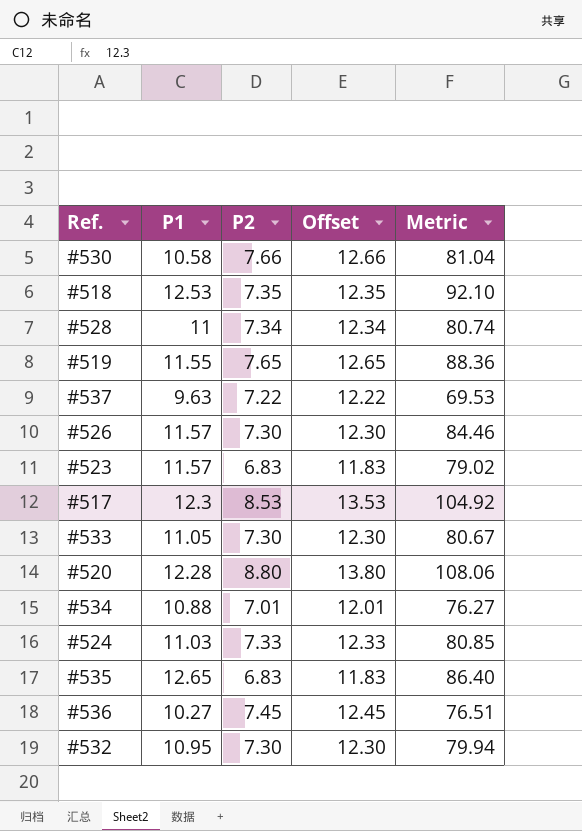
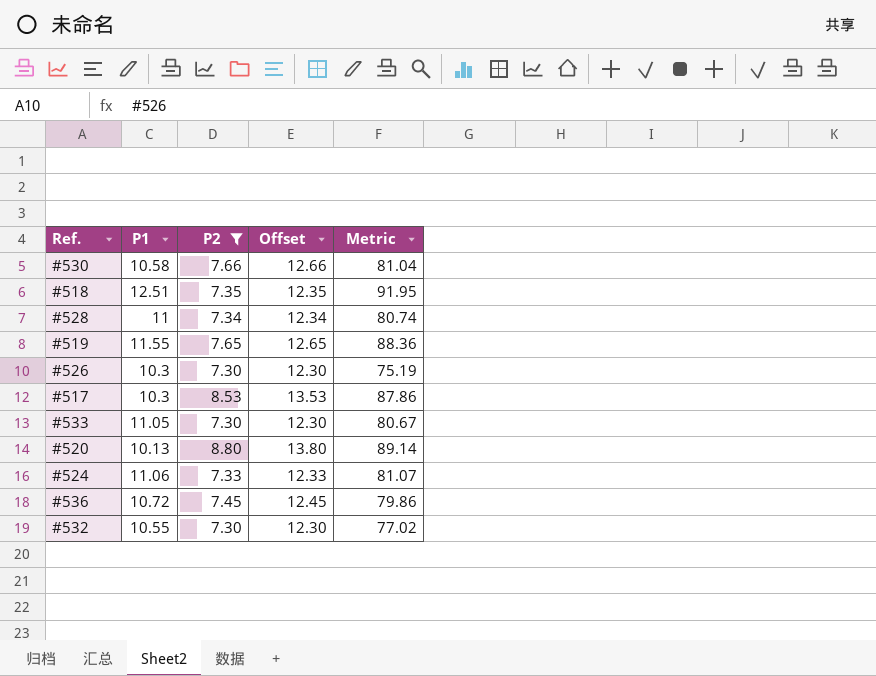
filter: none -> P2 >= 7.30
#518 | P1: 12.53 -> 12.51
#518 | Metric: 92.10 -> 91.95
#526 | P1: 11.57 -> 10.3
#526 | Metric: 84.46 -> 75.19
#517 | P1: 12.3 -> 10.3
#517 | Metric: 104.92 -> 87.86
#520 | P1: 12.28 -> 10.13
#520 | Metric: 108.06 -> 89.14
#524 | P1: 11.03 -> 11.06
#524 | Metric: 80.85 -> 81.07
#536 | P1: 10.27 -> 10.72
#536 | Metric: 76.51 -> 79.86
#532 | P1: 10.95 -> 10.55
#532 | Metric: 79.94 -> 77.02

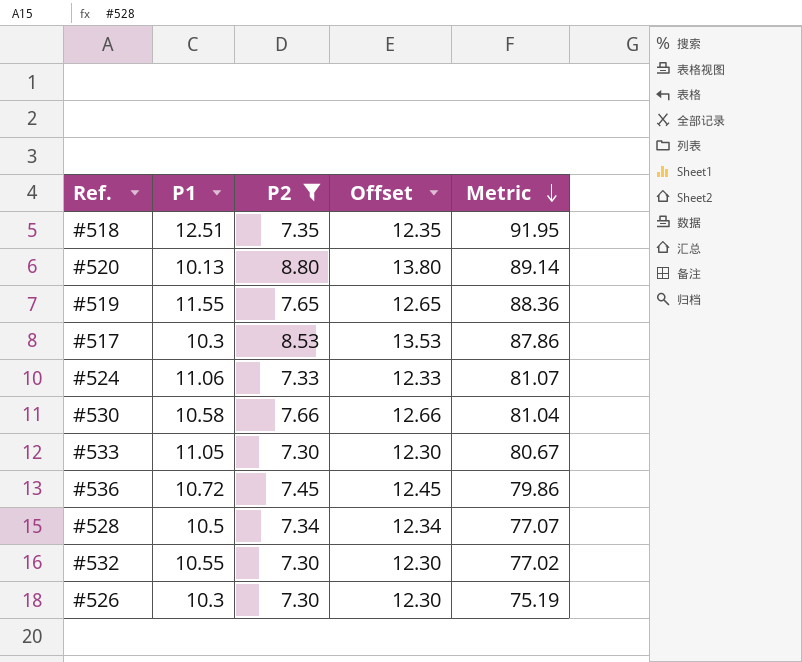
row order: none -> Metric descending
#528 | P1: 11 -> 10.5
#528 | Metric: 80.74 -> 77.07

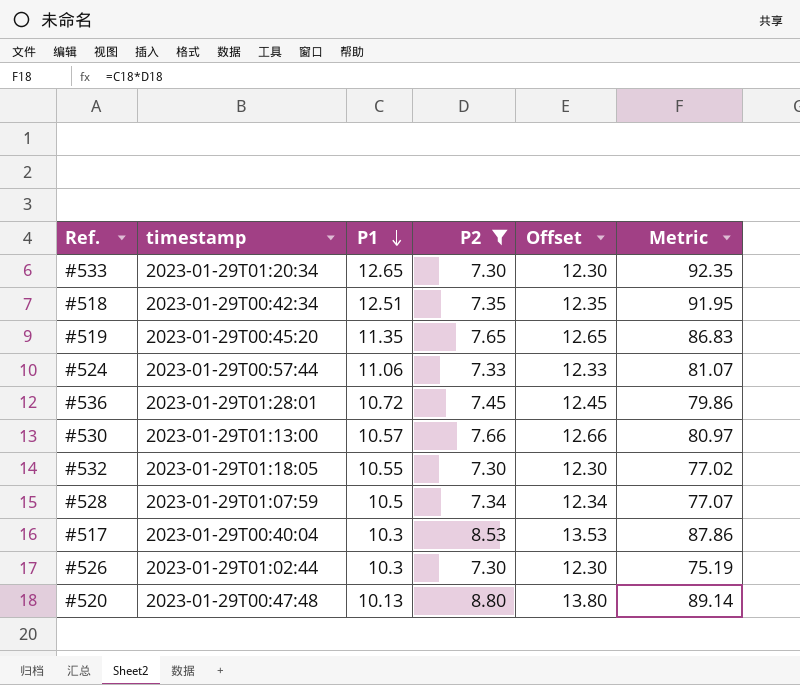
row order: Metric descending -> P1 descending
column timestamp | position: none -> 2
#533 | P1: 11.05 -> 12.65
#533 | Metric: 80.67 -> 92.35
#519 | P1: 11.55 -> 11.35
#519 | Metric: 88.36 -> 86.83
#530 | P1: 10.58 -> 10.57
#530 | Metric: 81.04 -> 80.97

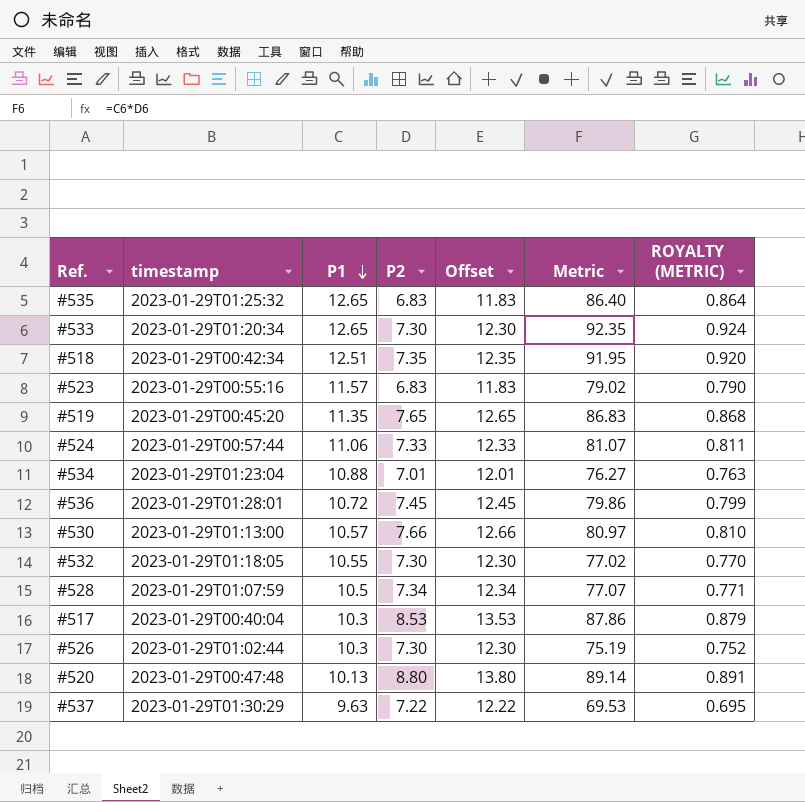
filter: P2 >= 7.30 -> none
column ROYALTY (METRIC) | formula: none -> [Metric] * 0.01

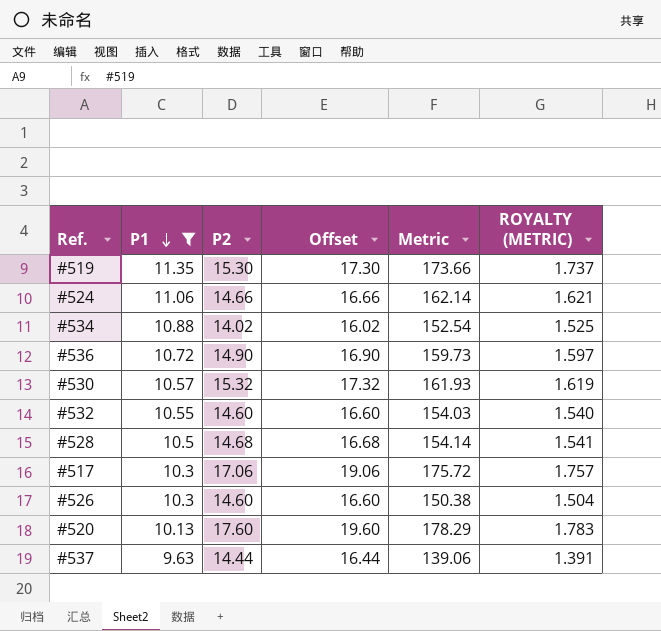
filter: none -> P1 <= 11.35
column timestamp | position: 2 -> none
column Offset | formula: [P2] + 5 -> [P2] + 2
#519 | P2: 7.65 -> 15.30
#519 | Metric: 86.83 -> 173.66
#519 | ROYALTY (METRIC): 0.868 -> 1.737
#524 | P2: 7.33 -> 14.66
#524 | Metric: 81.07 -> 162.14
#524 | ROYALTY (METRIC): 0.811 -> 1.621
#534 | P2: 7.01 -> 14.02
#534 | Metric: 76.27 -> 152.54
#534 | ROYALTY (METRIC): 0.763 -> 1.525
#536 | P2: 7.45 -> 14.90
#536 | Metric: 79.86 -> 159.73
#536 | ROYALTY (METRIC): 0.799 -> 1.597
#530 | P2: 7.66 -> 15.32
#530 | Metric: 80.97 -> 161.93
#530 | ROYALTY (METRIC): 0.810 -> 1.619
#532 | P2: 7.30 -> 14.60
#532 | Metric: 77.02 -> 154.03
#532 | ROYALTY (METRIC): 0.770 -> 1.540
#528 | P2: 7.34 -> 14.68
#528 | Metric: 77.07 -> 154.14
#528 | ROYALTY (METRIC): 0.771 -> 1.541
#517 | P2: 8.53 -> 17.06
#517 | Metric: 87.86 -> 175.72
#517 | ROYALTY (METRIC): 0.879 -> 1.757
#526 | P2: 7.30 -> 14.60
#526 | Metric: 75.19 -> 150.38
#526 | ROYALTY (METRIC): 0.752 -> 1.504
#520 | P2: 8.80 -> 17.60
#520 | Metric: 89.14 -> 178.29
#520 | ROYALTY (METRIC): 0.891 -> 1.783
#537 | P2: 7.22 -> 14.44
#537 | Metric: 69.53 -> 139.06
#537 | ROYALTY (METRIC): 0.695 -> 1.391

